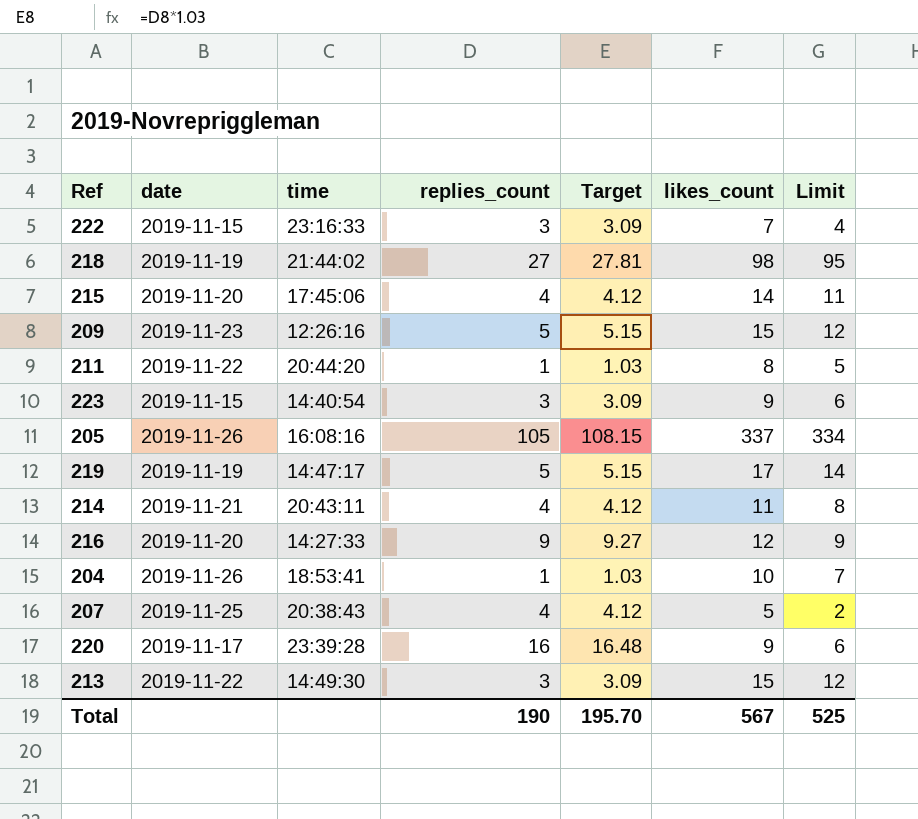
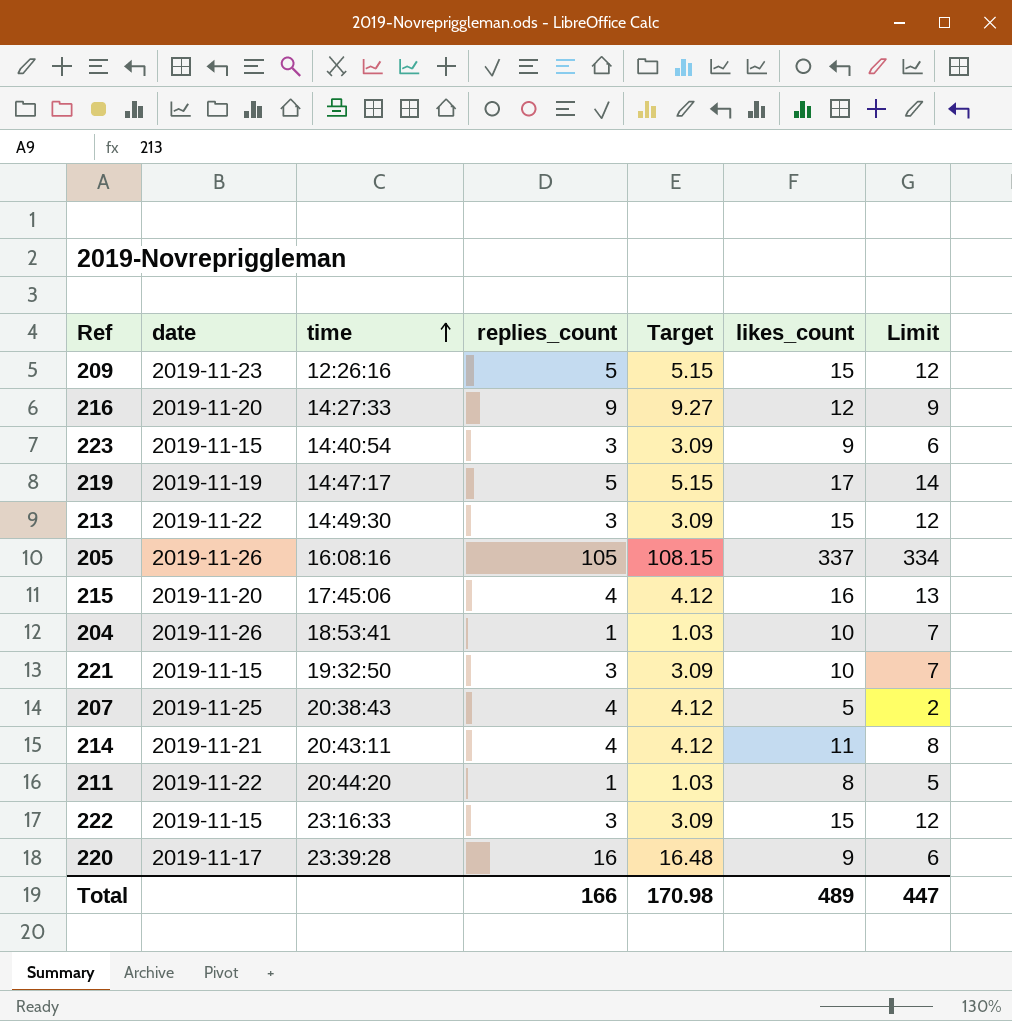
row order: none -> time ascending
row 218: 2019-11-19 | 21:44:02 | 27 | 27.81 | 98 | 95 -> none
215 | likes_count: 14 -> 16
215 | Limit: 11 -> 13
row 221: none -> 2019-11-15 | 19:32:50 | 3 | 3.09 | 10 | 7
222 | likes_count: 7 -> 15
222 | Limit: 4 -> 12
Total | replies_count: 190 -> 166
Total | Target: 195.70 -> 170.98
Total | likes_count: 567 -> 489
Total | Limit: 525 -> 447

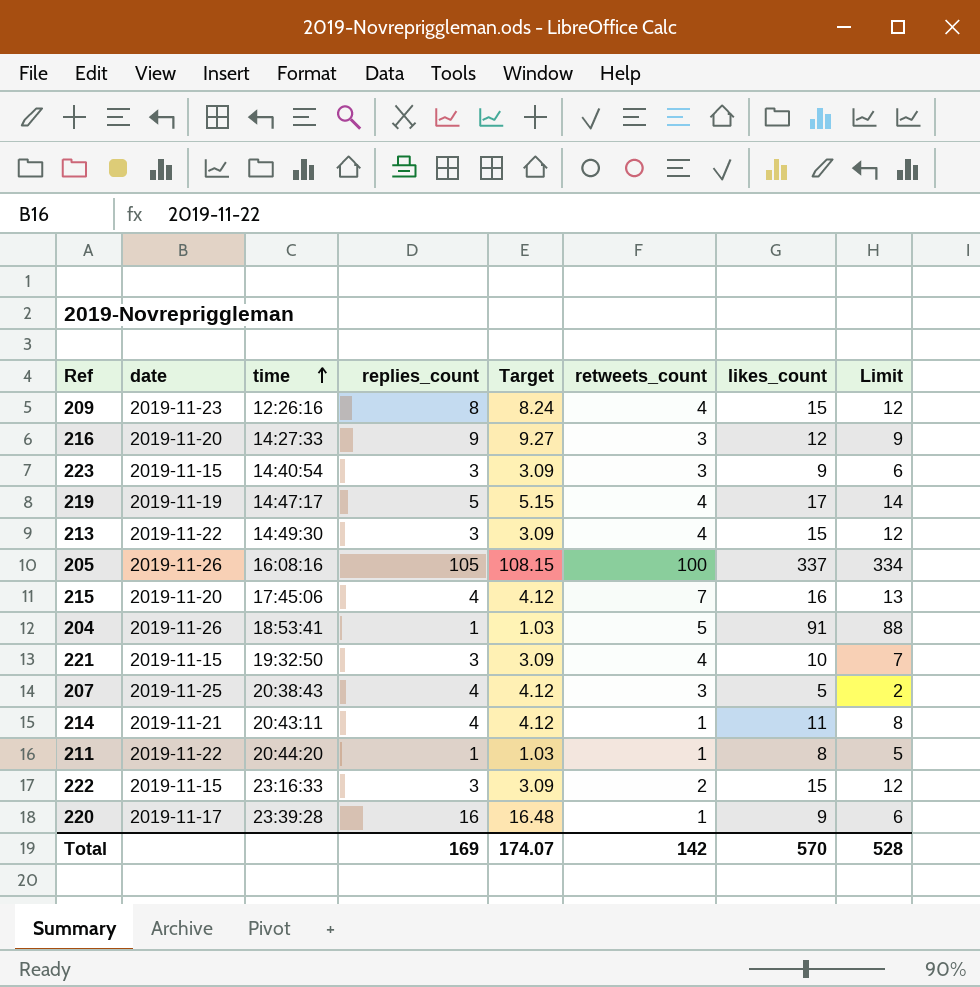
column retweets_count | position: none -> 6
209 | replies_count: 5 -> 8
209 | Target: 5.15 -> 8.24
204 | likes_count: 10 -> 91
204 | Limit: 7 -> 88
Total | replies_count: 166 -> 169
Total | Target: 170.98 -> 174.07
Total | likes_count: 489 -> 570
Total | Limit: 447 -> 528

